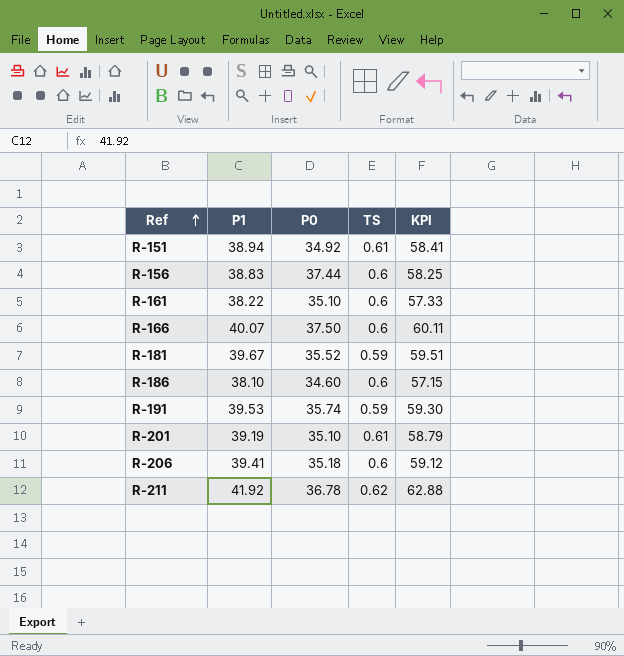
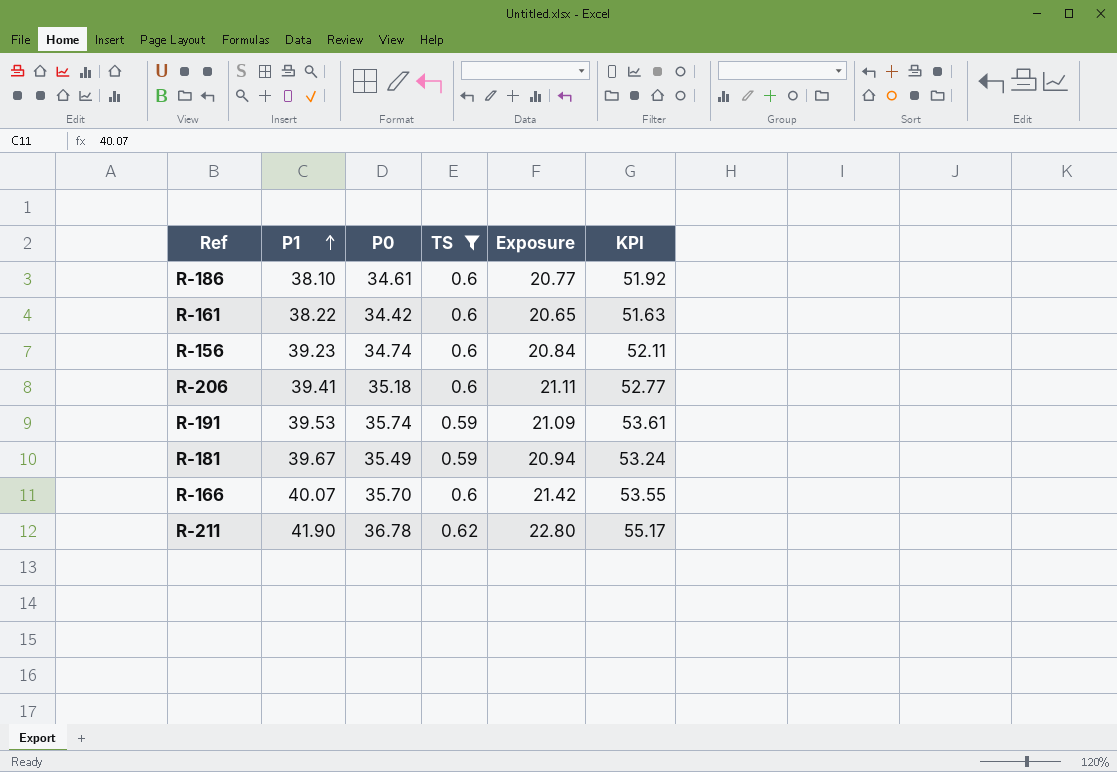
filter: none -> TS != 0.61
row order: Ref ascending -> P1 ascending
column Exposure | formula: none -> [P0] * [TS]
column KPI | formula: [P1] * 1.5 -> [P0] * 1.5
R-186 | P0: 34.60 -> 34.61
R-161 | P0: 35.10 -> 34.42
R-156 | P1: 38.83 -> 39.23
R-156 | P0: 37.44 -> 34.74
R-181 | P0: 35.52 -> 35.49
R-166 | P0: 37.50 -> 35.70
R-211 | P1: 41.92 -> 41.90

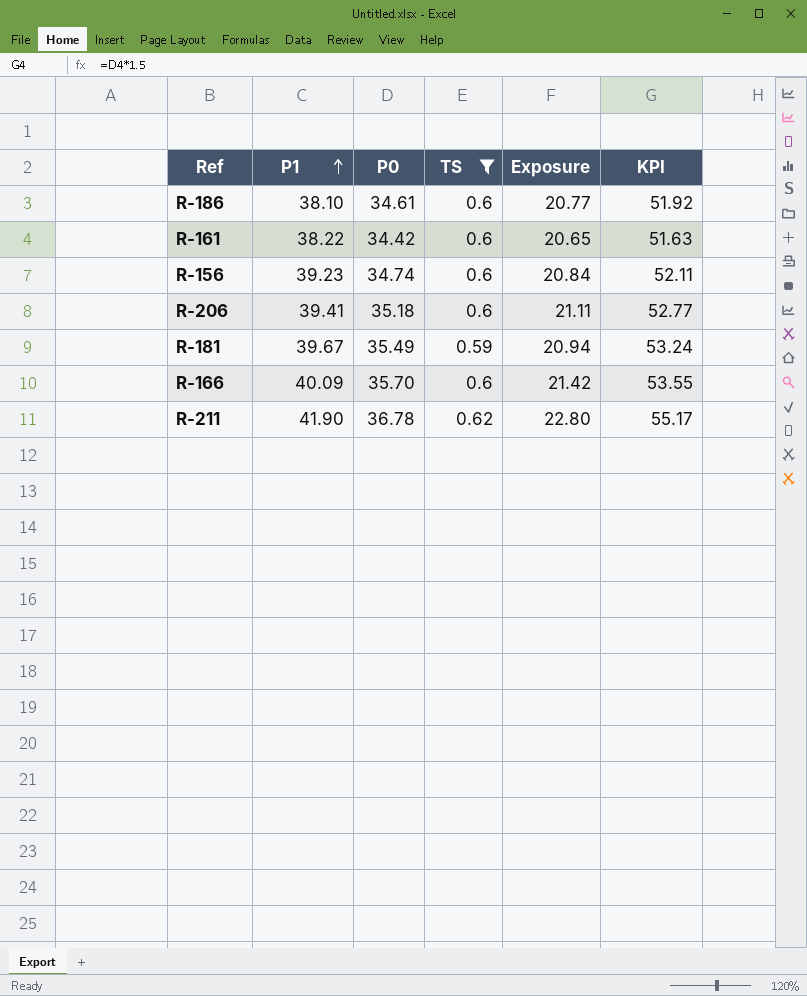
row R-191: 39.53 | 35.74 | 0.59 | 21.09 | 53.61 -> none
R-166 | P1: 40.07 -> 40.09

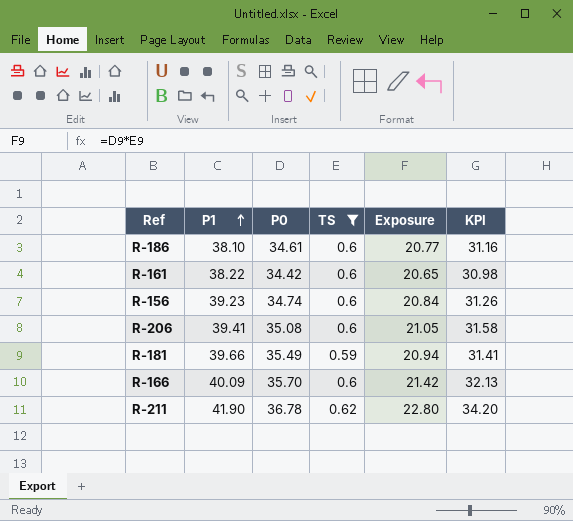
column KPI | formula: [P0] * 1.5 -> [Exposure] * 1.5
R-206 | P0: 35.18 -> 35.08
R-206 | Exposure: 21.11 -> 21.05
R-181 | P1: 39.67 -> 39.66

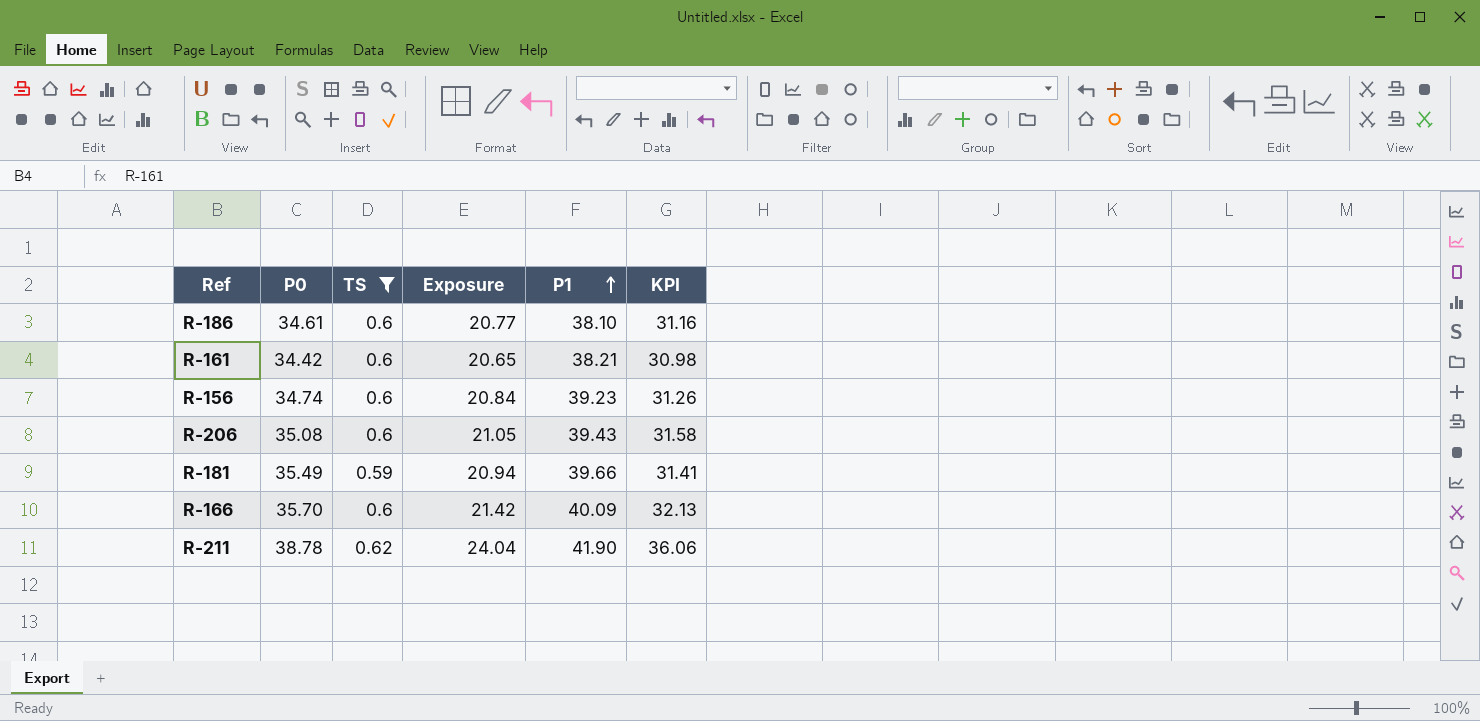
column P1 | position: 2 -> 5
R-161 | P1: 38.22 -> 38.21
R-206 | P1: 39.41 -> 39.43
R-211 | P0: 36.78 -> 38.78
R-211 | Exposure: 22.80 -> 24.04
R-211 | KPI: 34.20 -> 36.06

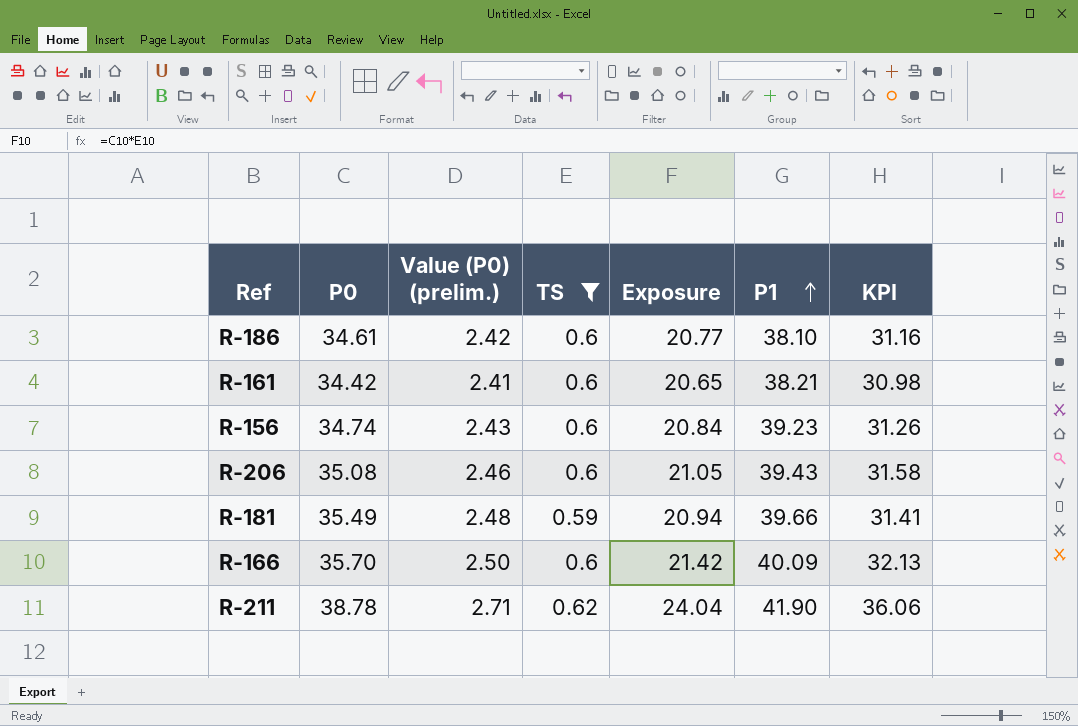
column Value (P0) (prelim.) | formula: none -> [P0] * 0.07

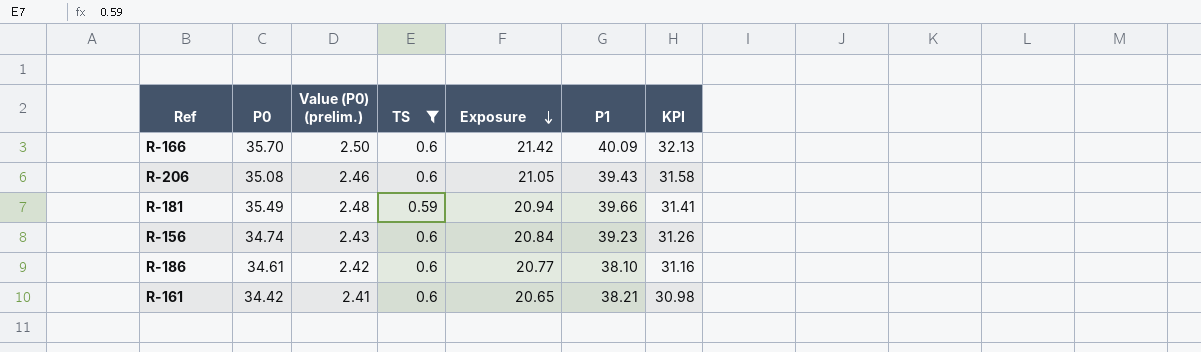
row order: P1 ascending -> Exposure descending
row R-211: 38.78 | 2.71 | 0.62 | 24.04 | 41.90 | 36.06 -> none

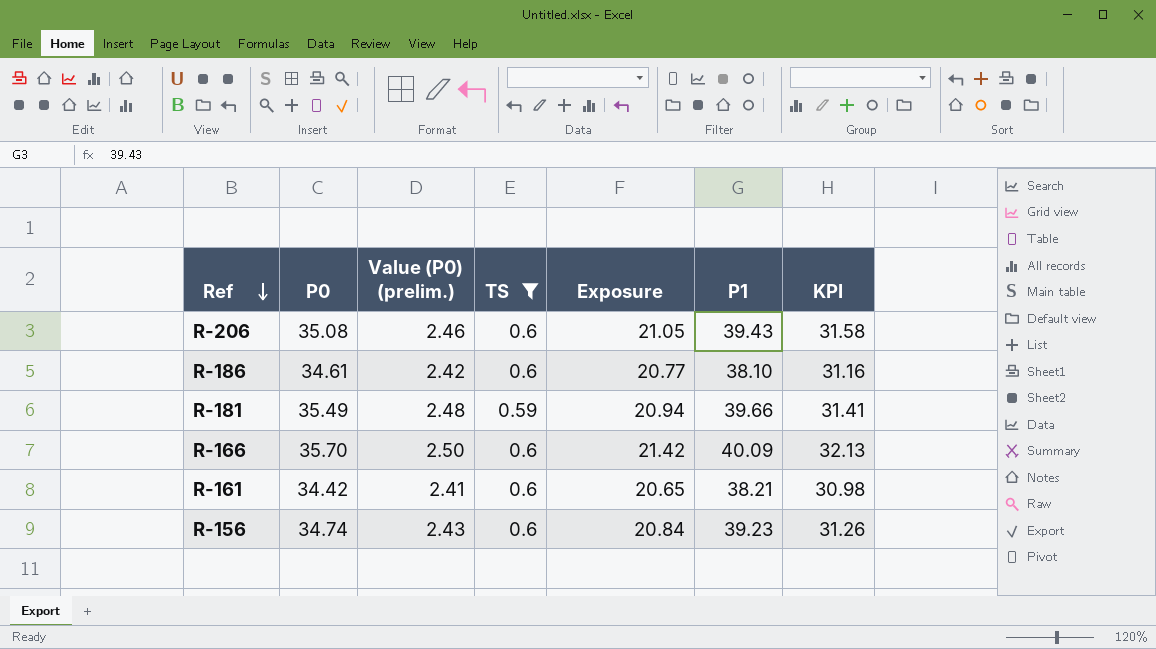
row order: Exposure descending -> Ref descending

